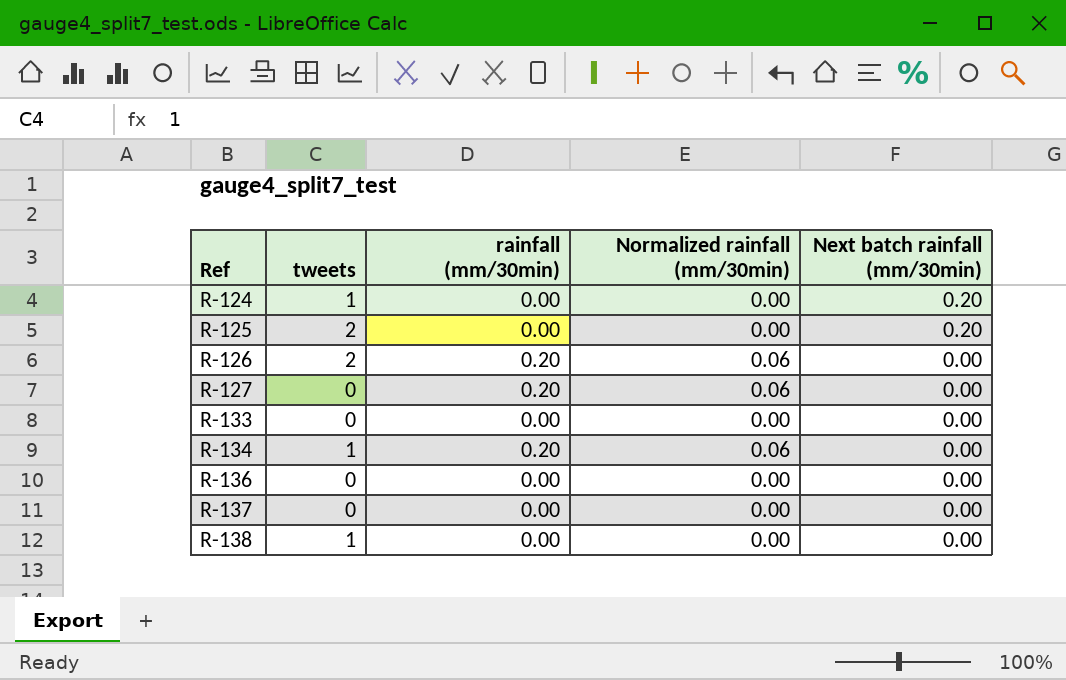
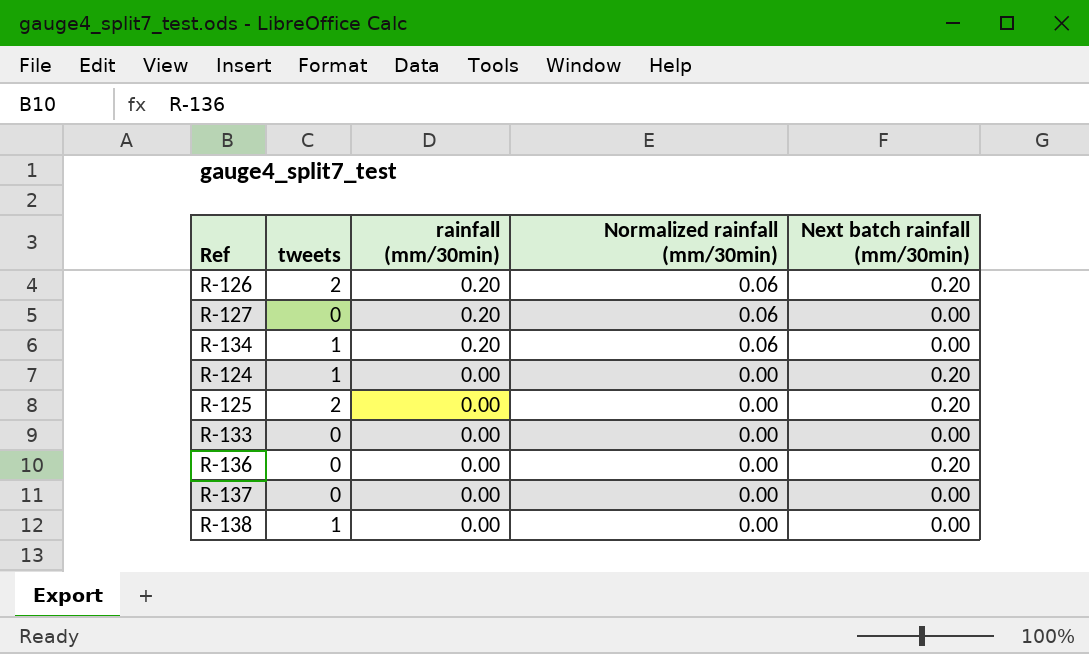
row order: Ref ascending -> rainfall (mm/30min) descending
R-126 | Next batch rainfall (mm/30min): 0.00 -> 0.20
R-136 | Next batch rainfall (mm/30min): 0.00 -> 0.20

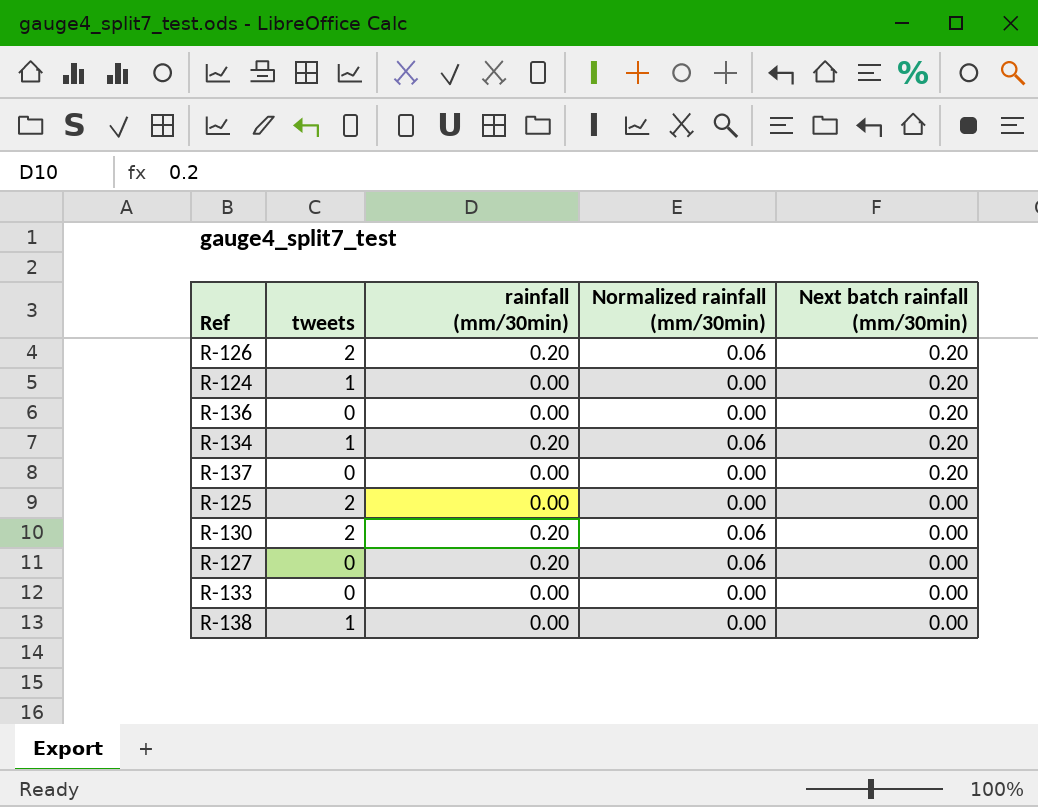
row order: rainfall (mm/30min) descending -> Next batch rainfall (mm/30min) descending
R-134 | Next batch rainfall (mm/30min): 0.00 -> 0.20
R-137 | Next batch rainfall (mm/30min): 0.00 -> 0.20
R-125 | Next batch rainfall (mm/30min): 0.20 -> 0.00
row R-130: none -> 2 | 0.20 | 0.06 | 0.00

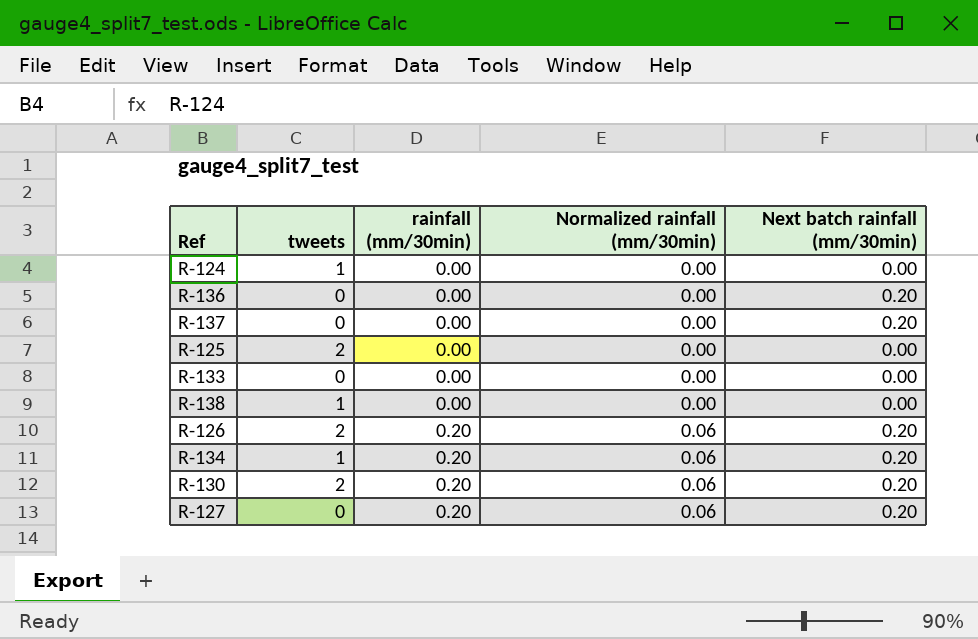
row order: Next batch rainfall (mm/30min) descending -> rainfall (mm/30min) ascending
R-124 | Next batch rainfall (mm/30min): 0.20 -> 0.00
R-130 | Next batch rainfall (mm/30min): 0.00 -> 0.20
R-127 | Next batch rainfall (mm/30min): 0.00 -> 0.20

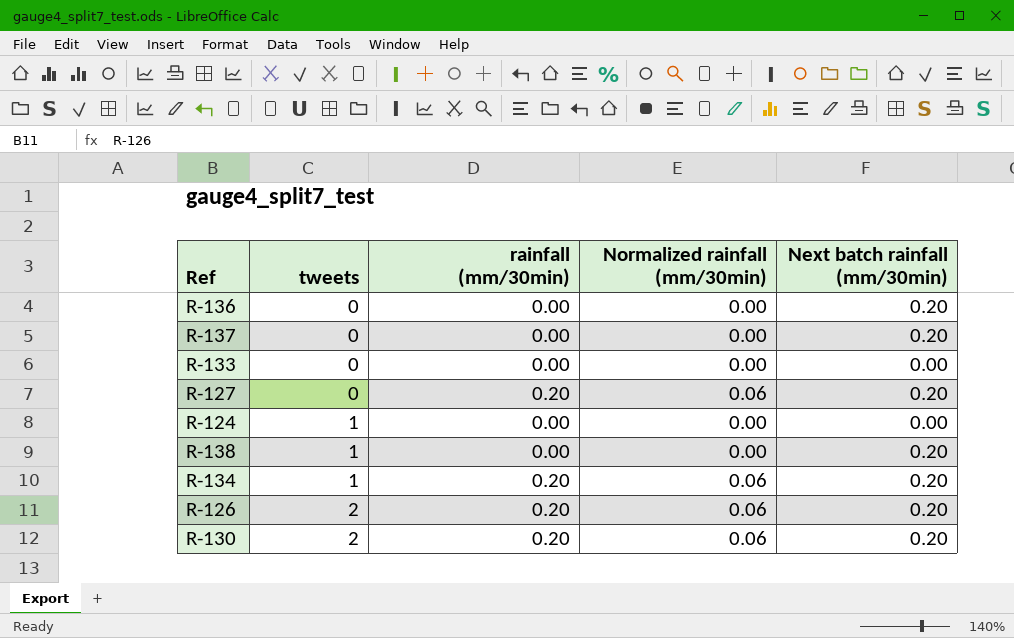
row order: rainfall (mm/30min) ascending -> tweets ascending
row R-125: 2 | 0.00 | 0.00 | 0.00 -> none
R-138 | Next batch rainfall (mm/30min): 0.00 -> 0.20

